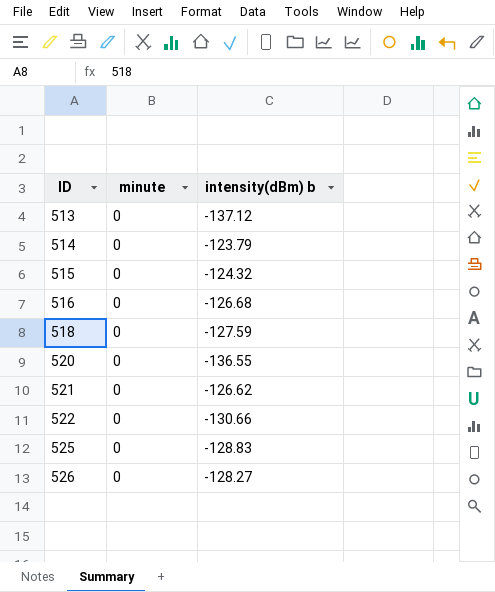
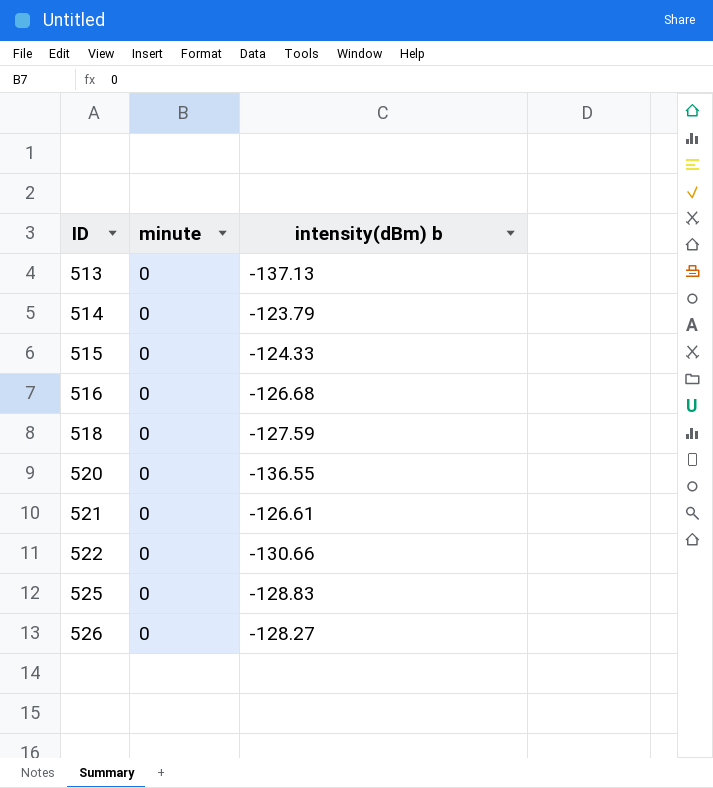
513 | intensity(dBm) b: -137.12 -> -137.13
515 | intensity(dBm) b: -124.32 -> -124.33
521 | intensity(dBm) b: -126.62 -> -126.61

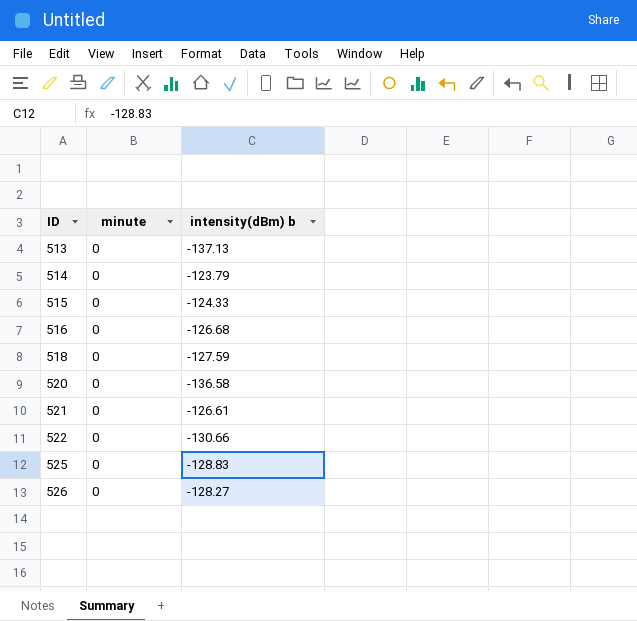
520 | intensity(dBm) b: -136.55 -> -136.58

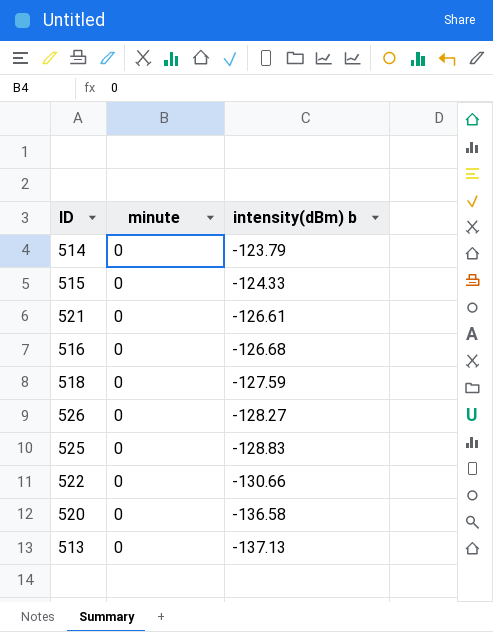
row order: ID ascending -> intensity(dBm) b descending

